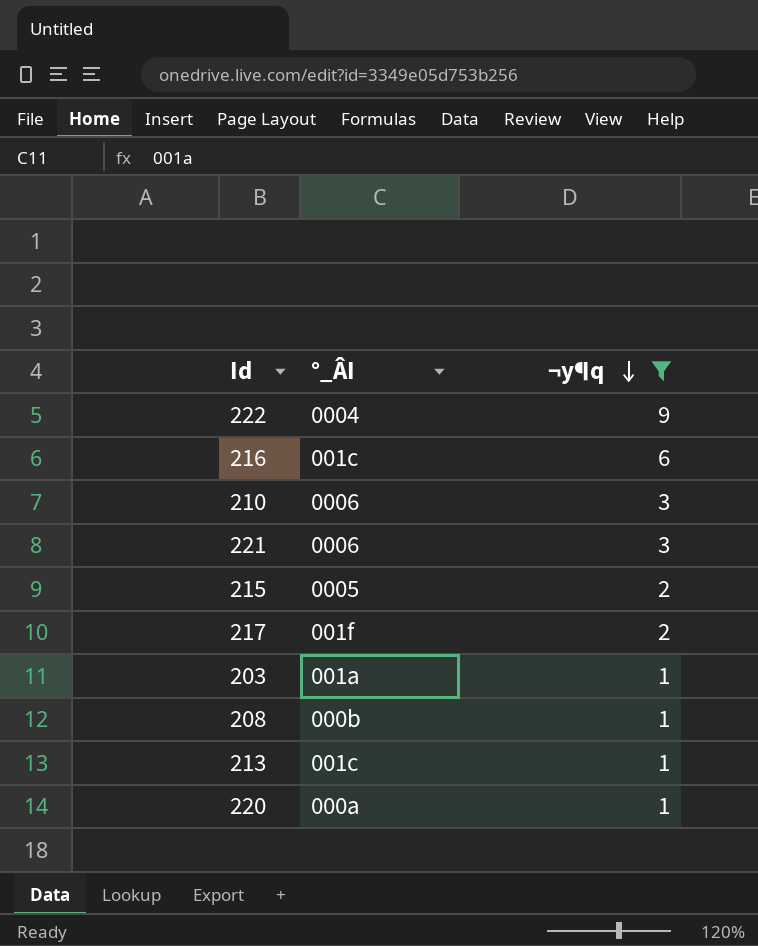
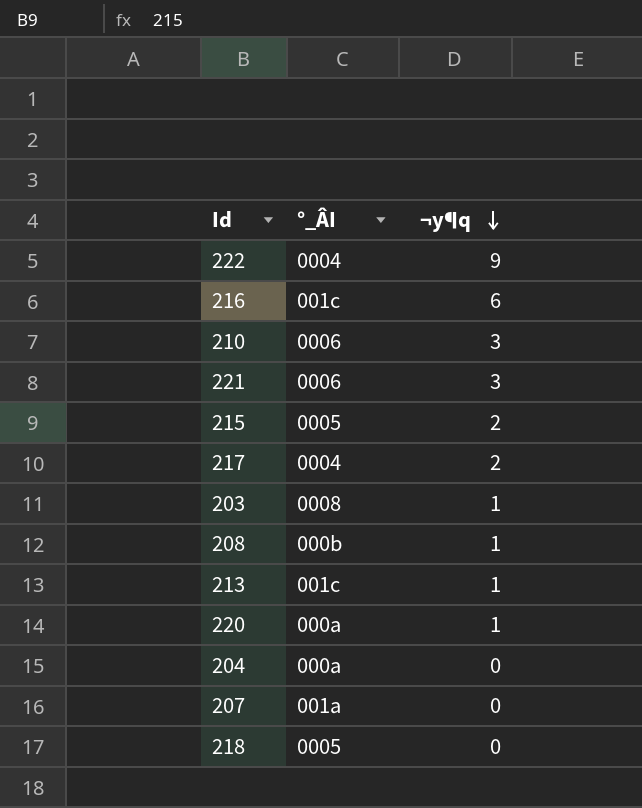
filter: ¬y¶q != 0 -> none
217 | °_ÂI: 001f -> 0004
203 | °_ÂI: 001a -> 0008

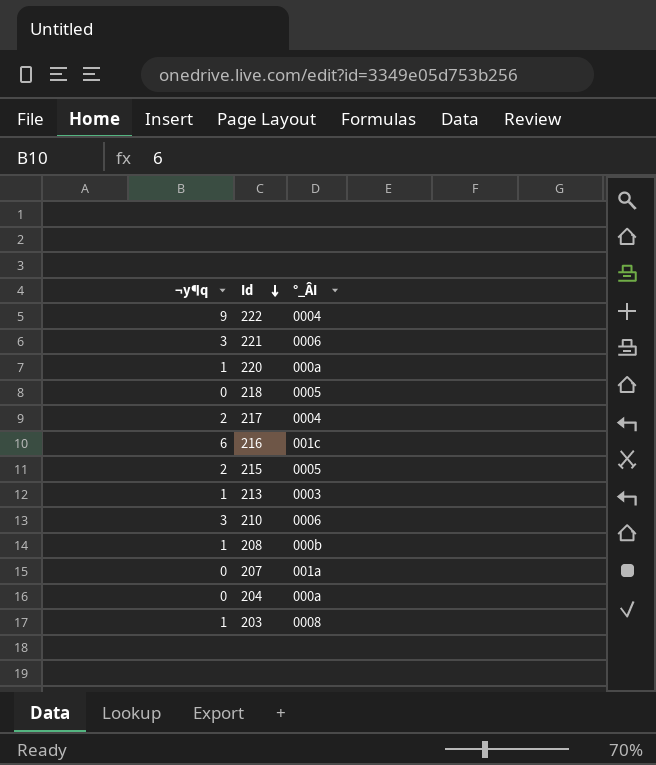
row order: ¬y¶q descending -> Id descending
column ¬y¶q | position: 3 -> 1
213 | °_ÂI: 001c -> 0003

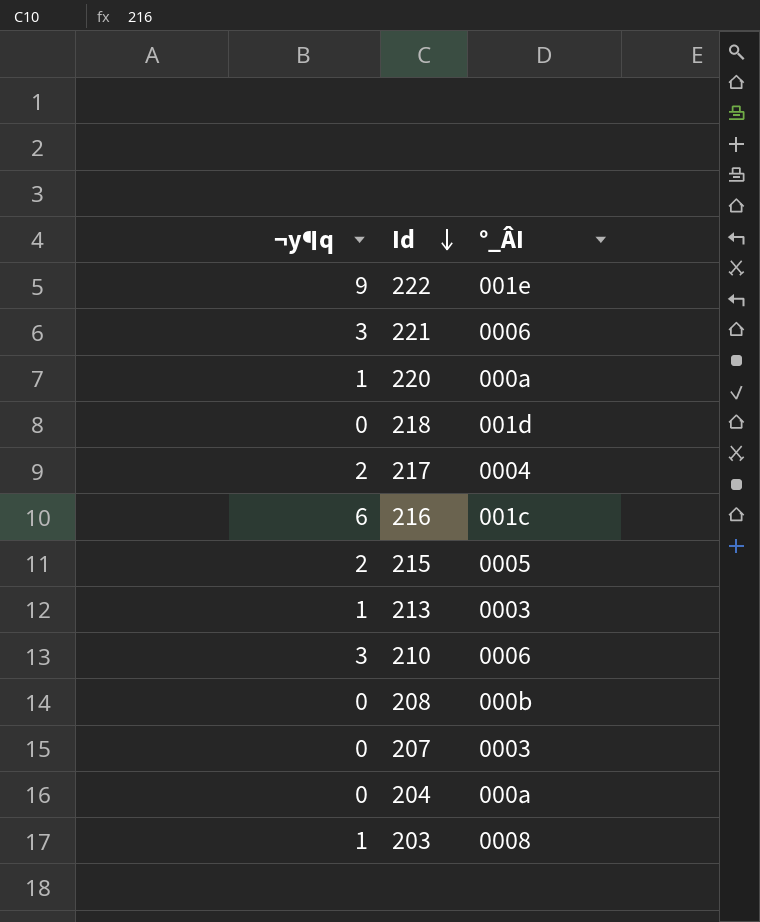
222 | °_ÂI: 0004 -> 001e
218 | °_ÂI: 0005 -> 001d
208 | ¬y¶q: 1 -> 0
207 | °_ÂI: 001a -> 0003

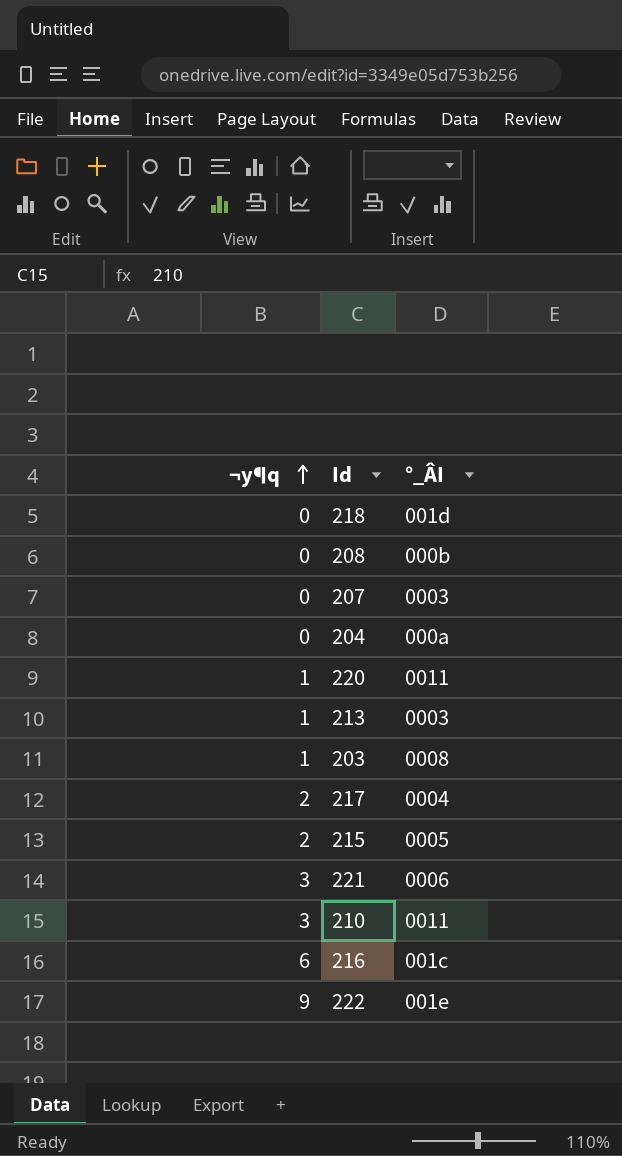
row order: Id descending -> ¬y¶q ascending
220 | °_ÂI: 000a -> 0011
210 | °_ÂI: 0006 -> 0011

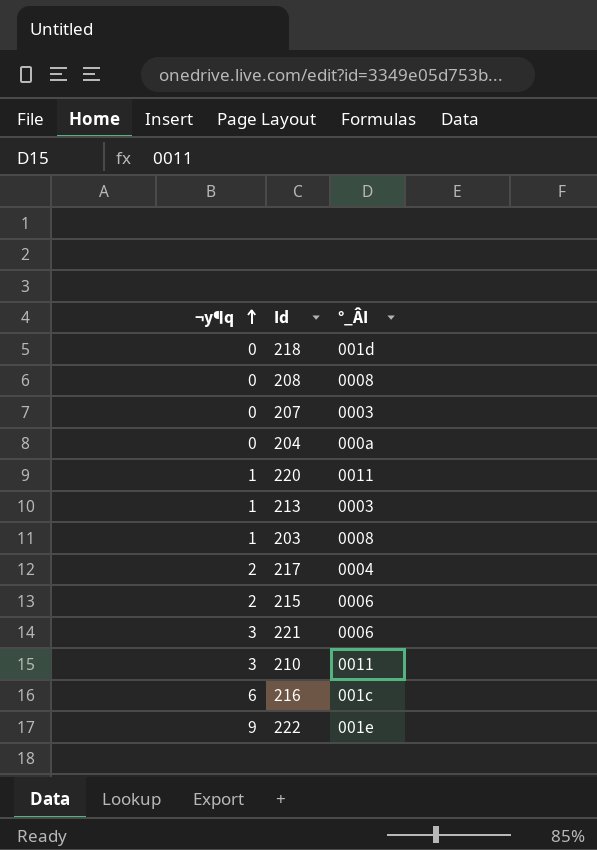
208 | °_ÂI: 000b -> 0008
215 | °_ÂI: 0005 -> 0006

